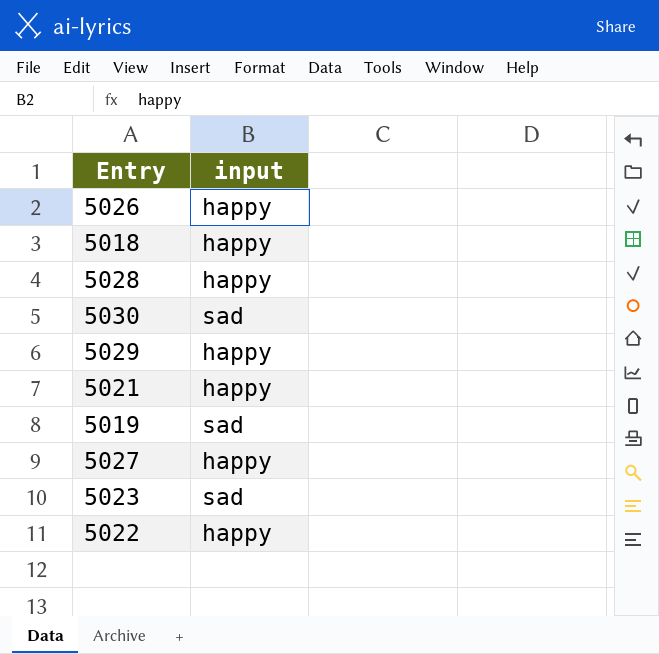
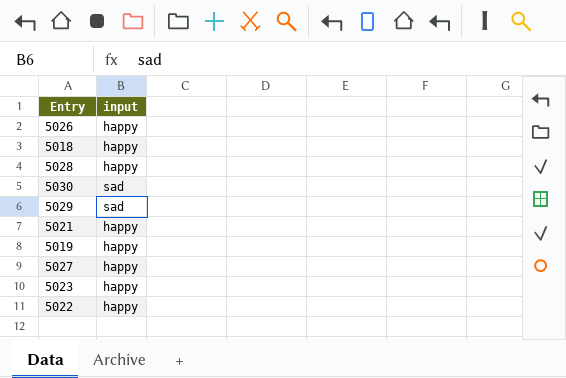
5029 | input: happy -> sad
5019 | input: sad -> happy
5023 | input: sad -> happy

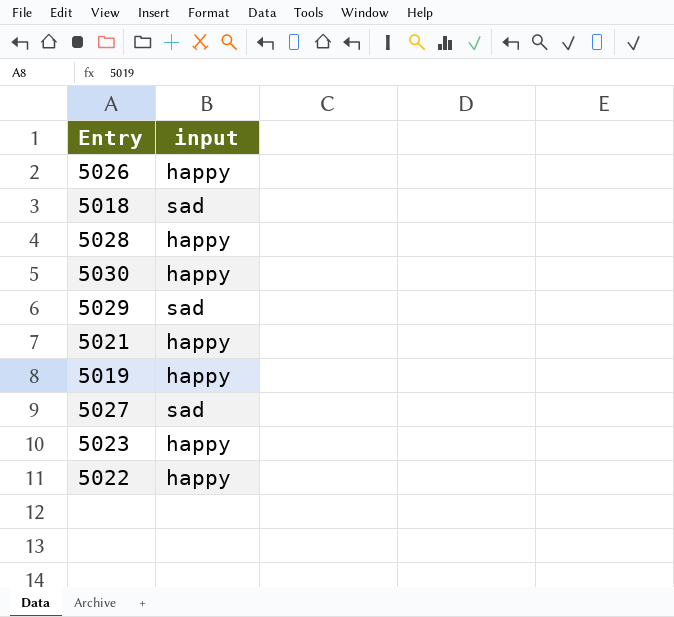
5018 | input: happy -> sad
5030 | input: sad -> happy
5027 | input: happy -> sad

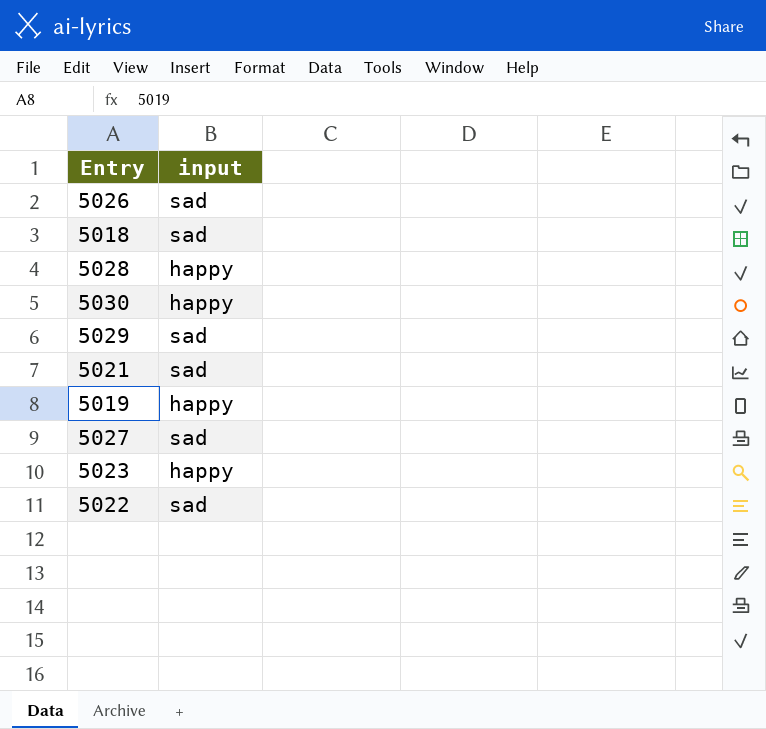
5026 | input: happy -> sad
5021 | input: happy -> sad
5022 | input: happy -> sad

